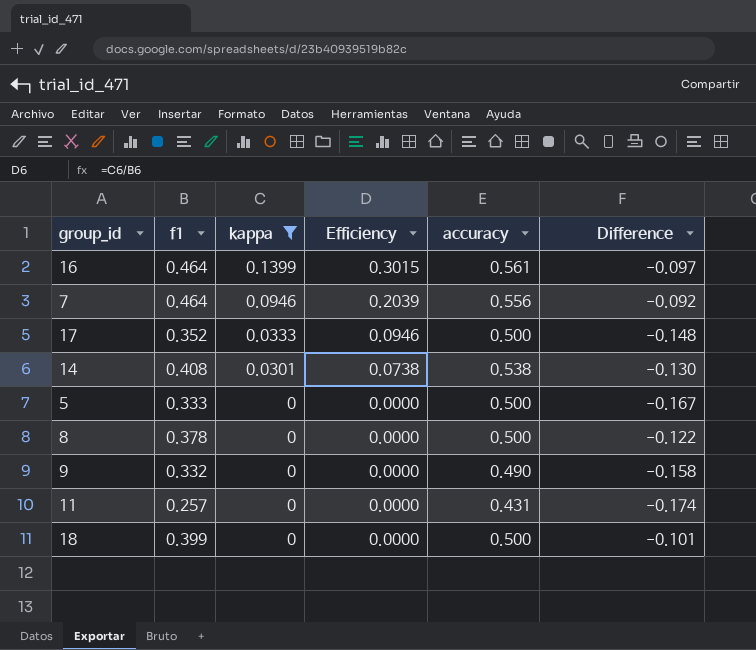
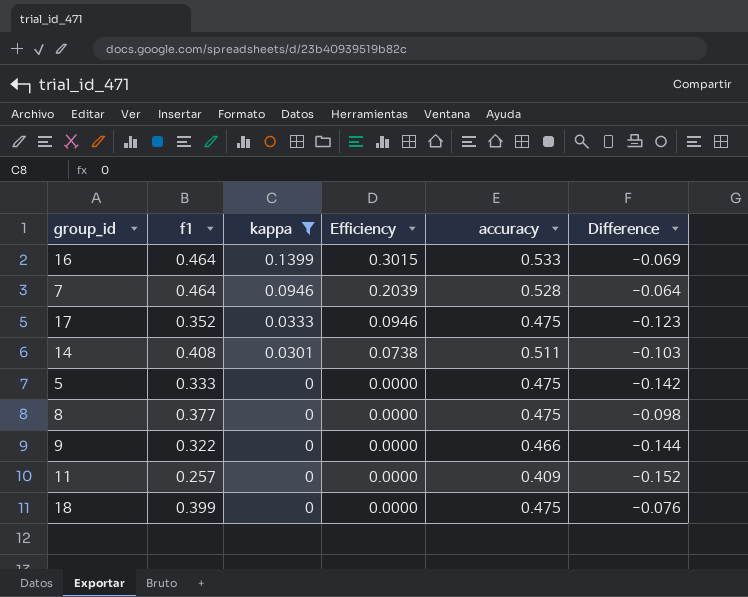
16 | accuracy: 0.561 -> 0.533
16 | Difference: -0.097 -> -0.069
7 | accuracy: 0.556 -> 0.528
7 | Difference: -0.092 -> -0.064
17 | accuracy: 0.500 -> 0.475
17 | Difference: -0.148 -> -0.123
14 | accuracy: 0.538 -> 0.511
14 | Difference: -0.130 -> -0.103
5 | accuracy: 0.500 -> 0.475
5 | Difference: -0.167 -> -0.142
8 | f1: 0.378 -> 0.377
8 | accuracy: 0.500 -> 0.475
8 | Difference: -0.122 -> -0.098
9 | f1: 0.332 -> 0.322
9 | accuracy: 0.490 -> 0.466
9 | Difference: -0.158 -> -0.144
11 | accuracy: 0.431 -> 0.409
11 | Difference: -0.174 -> -0.152
18 | accuracy: 0.500 -> 0.475
18 | Difference: -0.101 -> -0.076

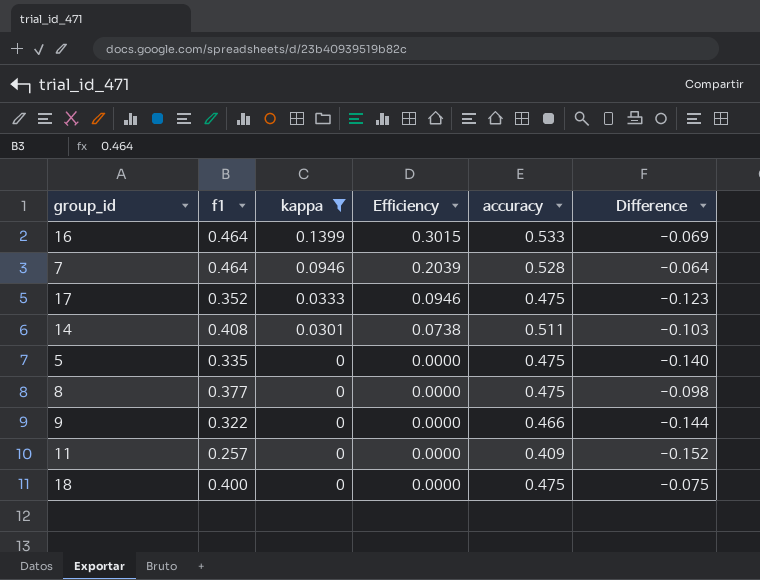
5 | f1: 0.333 -> 0.335
5 | Difference: -0.142 -> -0.140
18 | f1: 0.399 -> 0.400
18 | Difference: -0.076 -> -0.075

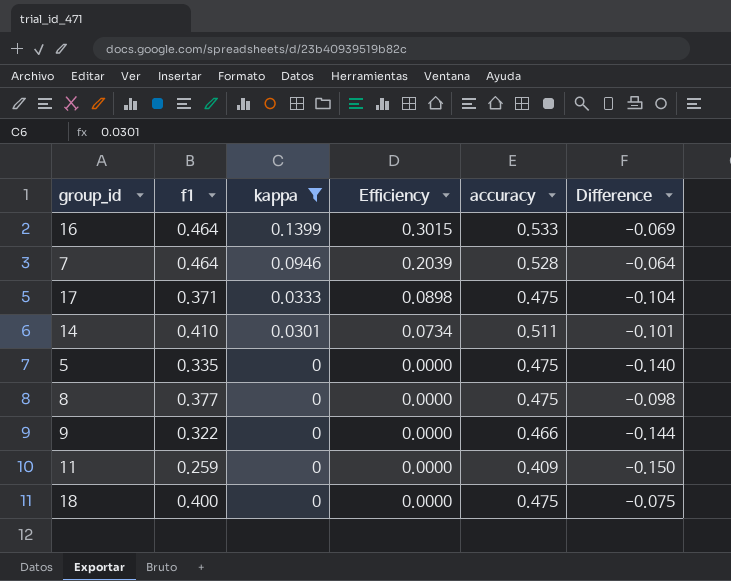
17 | f1: 0.352 -> 0.371
17 | Efficiency: 0.0946 -> 0.0898
17 | Difference: -0.123 -> -0.104
14 | f1: 0.408 -> 0.410
14 | Efficiency: 0.0738 -> 0.0734
14 | Difference: -0.103 -> -0.101
11 | f1: 0.257 -> 0.259
11 | Difference: -0.152 -> -0.150

